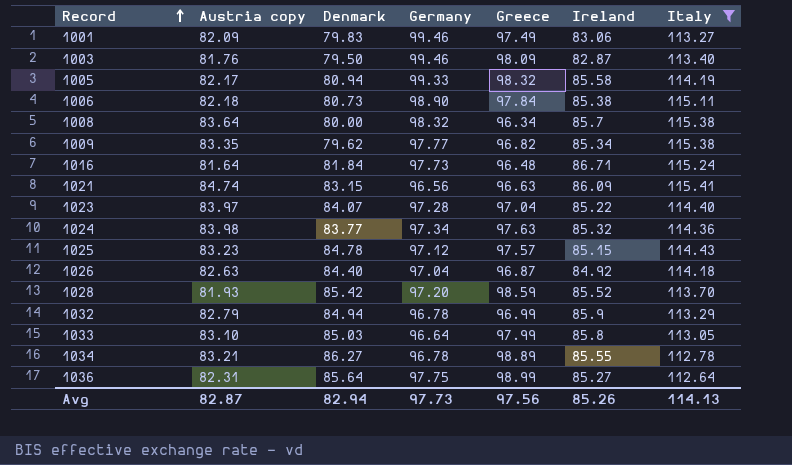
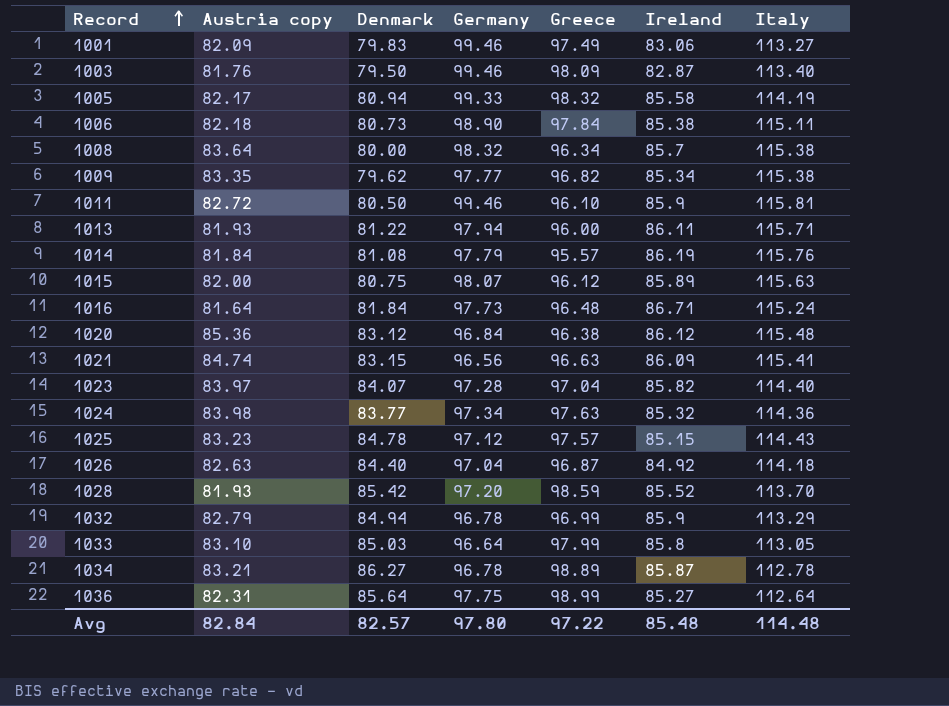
filter: Italy <= 115.41 -> none
1023 | Ireland: 85.22 -> 85.82
1034 | Ireland: 85.55 -> 85.87
Avg | Austria copy: 82.87 -> 82.84
Avg | Denmark: 82.94 -> 82.57
Avg | Germany: 97.73 -> 97.80
Avg | Greece: 97.56 -> 97.22
Avg | Ireland: 85.26 -> 85.48
Avg | Italy: 114.13 -> 114.48

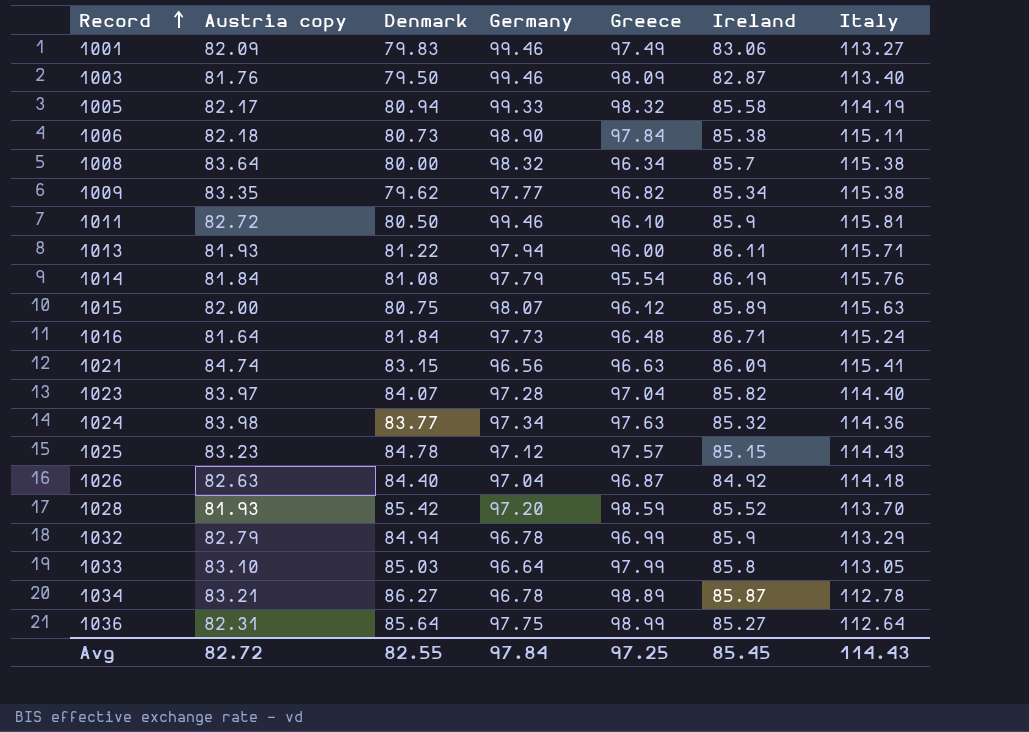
row 1020: 85.36 | 83.12 | 96.84 | 96.38 | 86.12 | 115.48 -> none
1014 | Greece: 95.57 -> 95.54
Avg | Austria copy: 82.84 -> 82.72
Avg | Denmark: 82.57 -> 82.55
Avg | Germany: 97.80 -> 97.84
Avg | Greece: 97.22 -> 97.25
Avg | Ireland: 85.48 -> 85.45
Avg | Italy: 114.48 -> 114.43

